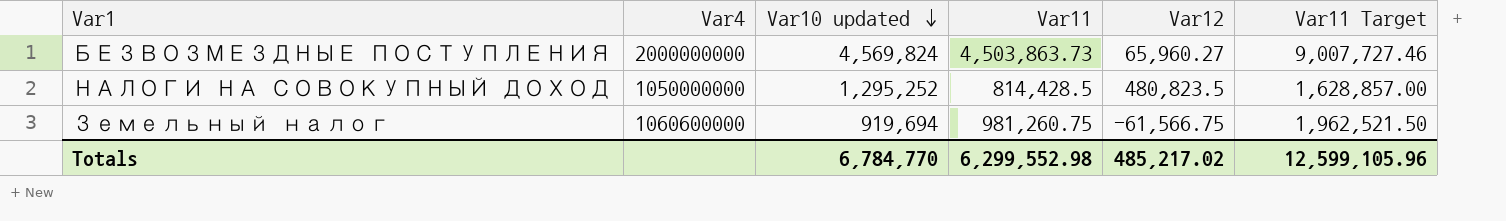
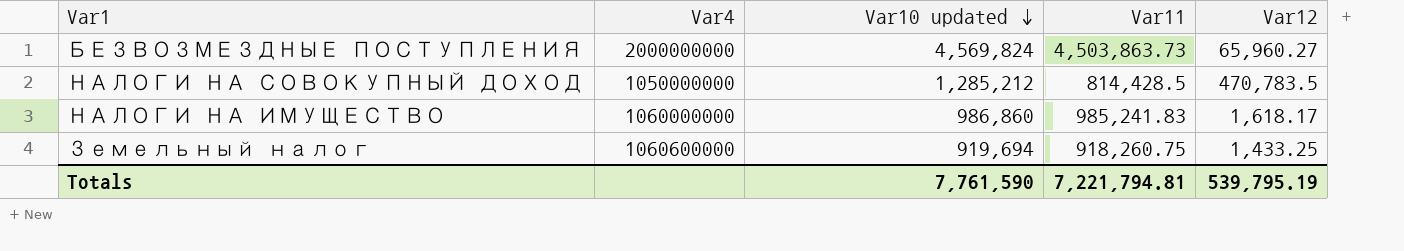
column Var11 Target | formula: [Var11] * 2 -> none
НАЛОГИ НА СОВОКУПНЫЙ ДОХОД | Var10 updated: 1,295,252 -> 1,285,212
НАЛОГИ НА СОВОКУПНЫЙ ДОХОД | Var12: 480,823.5 -> 470,783.5
row НАЛОГИ НА ИМУЩЕСТВО: none -> 1060000000 | 986,860 | 985,241.83 | 1,618.17
Земельный налог | Var11: 981,260.75 -> 918,260.75
Земельный налог | Var12: -61,566.75 -> 1,433.25
Totals | Var10 updated: 6,784,770 -> 7,761,590
Totals | Var11: 6,299,552.98 -> 7,221,794.81
Totals | Var12: 485,217.02 -> 539,795.19

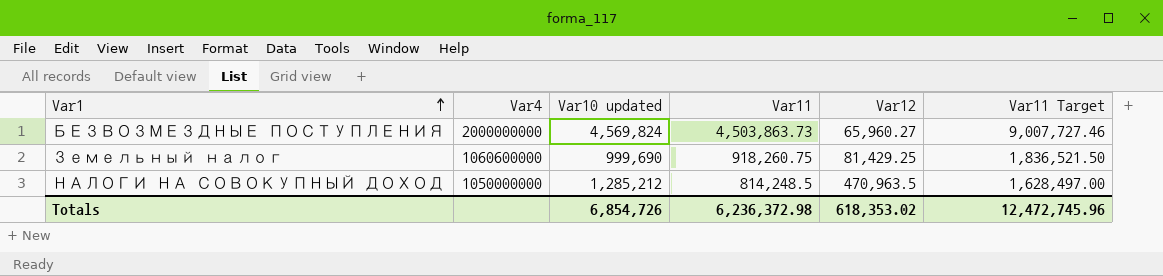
row order: Var10 updated descending -> Var1 ascending
column Var11 Target | formula: none -> [Var11] * 2
row НАЛОГИ НА ИМУЩЕСТВО: 1060000000 | 986,860 | 985,241.83 | 1,618.17 -> none
Земельный налог | Var10 updated: 919,694 -> 999,690
Земельный налог | Var12: 1,433.25 -> 81,429.25
НАЛОГИ НА СОВОКУПНЫЙ ДОХОД | Var11: 814,428.5 -> 814,248.5
НАЛОГИ НА СОВОКУПНЫЙ ДОХОД | Var12: 470,783.5 -> 470,963.5
Totals | Var10 updated: 7,761,590 -> 6,854,726
Totals | Var11: 7,221,794.81 -> 6,236,372.98
Totals | Var12: 539,795.19 -> 618,353.02

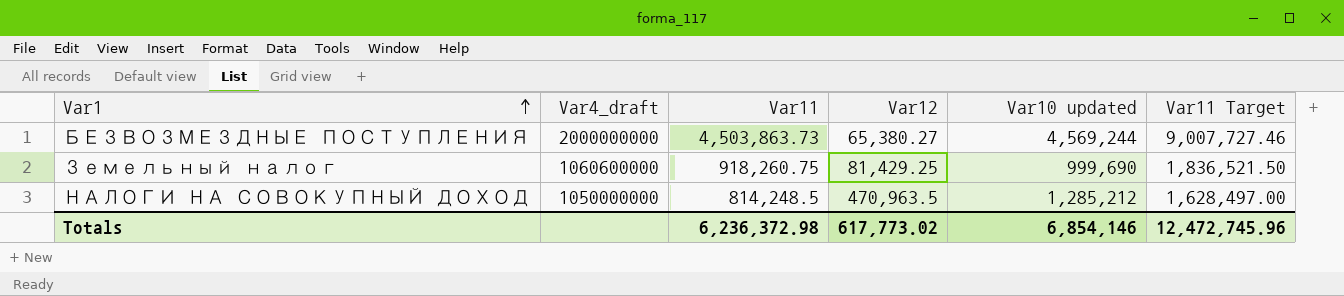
column name: Var4 -> Var4_draft
column Var10 updated | position: 3 -> 5
БЕЗВОЗМЕЗДНЫЕ ПОСТУПЛЕНИЯ | Var12: 65,960.27 -> 65,380.27
БЕЗВОЗМЕЗДНЫЕ ПОСТУПЛЕНИЯ | Var10 updated: 4,569,824 -> 4,569,244
Totals | Var12: 618,353.02 -> 617,773.02
Totals | Var10 updated: 6,854,726 -> 6,854,146

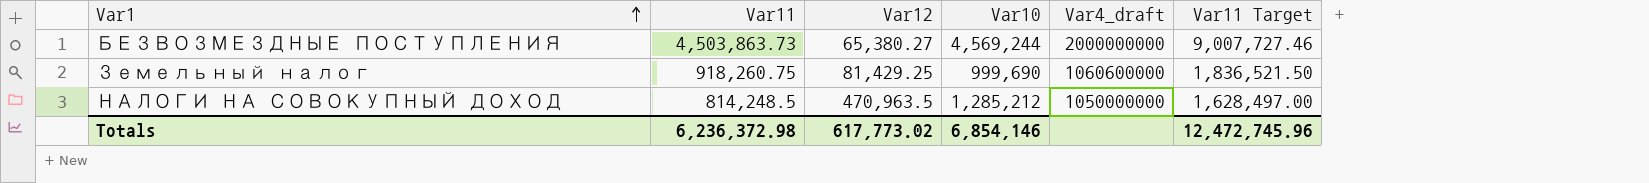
column name: Var10 updated -> Var10
column Var4_draft | position: 2 -> 5

